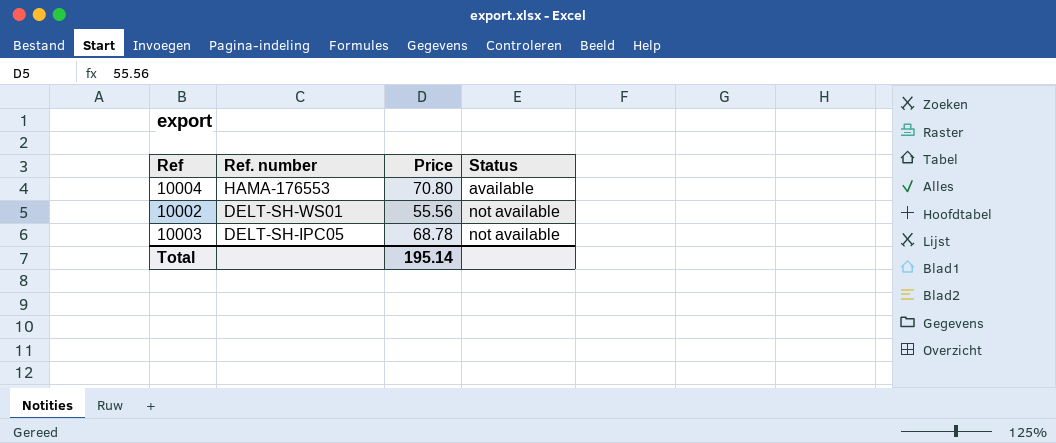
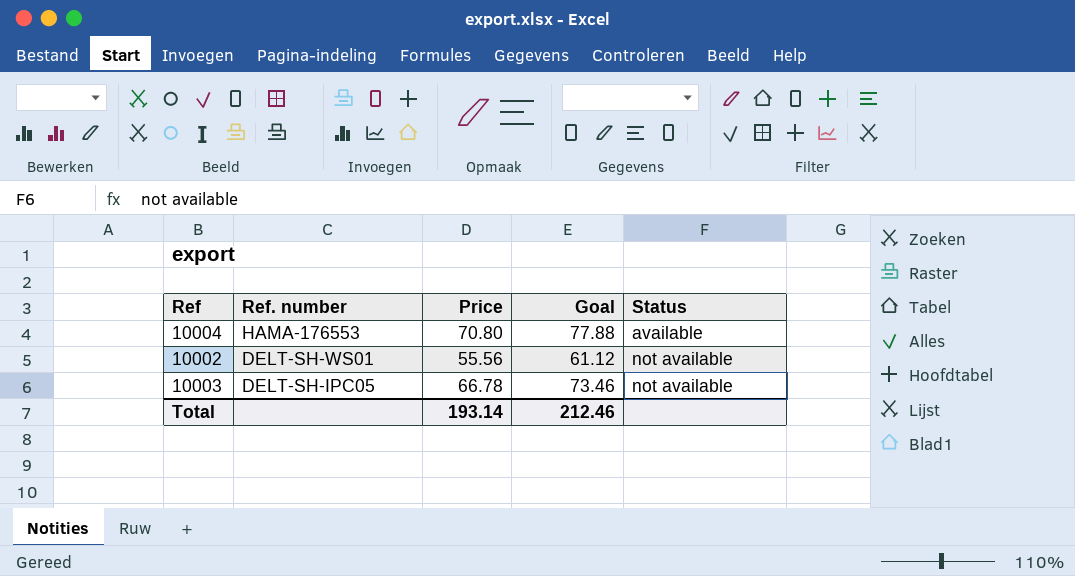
column Goal | formula: none -> [Price] * 1.1
10003 | Price: 68.78 -> 66.78
Total | Price: 195.14 -> 193.14

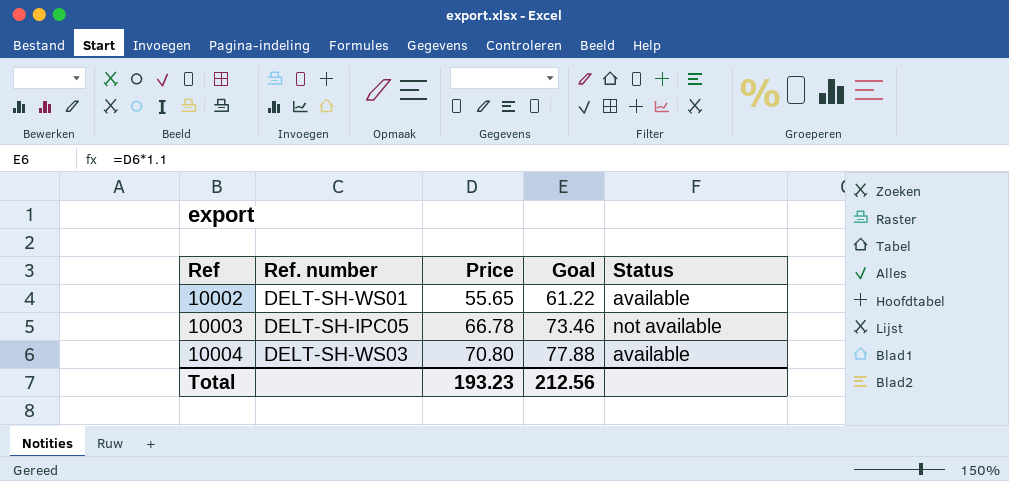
row order: Ref. number descending -> Ref ascending
10002 | Price: 55.56 -> 55.65
10002 | Goal: 61.12 -> 61.22
10002 | Status: not available -> available
10004 | Ref. number: HAMA-176553 -> DELT-SH-WS03
Total | Price: 193.14 -> 193.23
Total | Goal: 212.46 -> 212.56

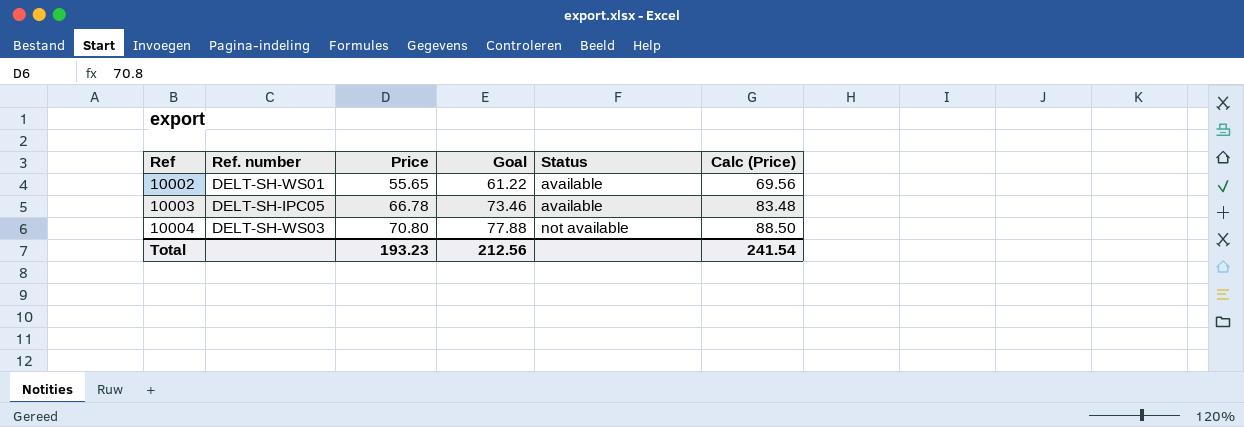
column Calc (Price) | formula: none -> [Price] * 1.25
10003 | Status: not available -> available
10004 | Status: available -> not available

